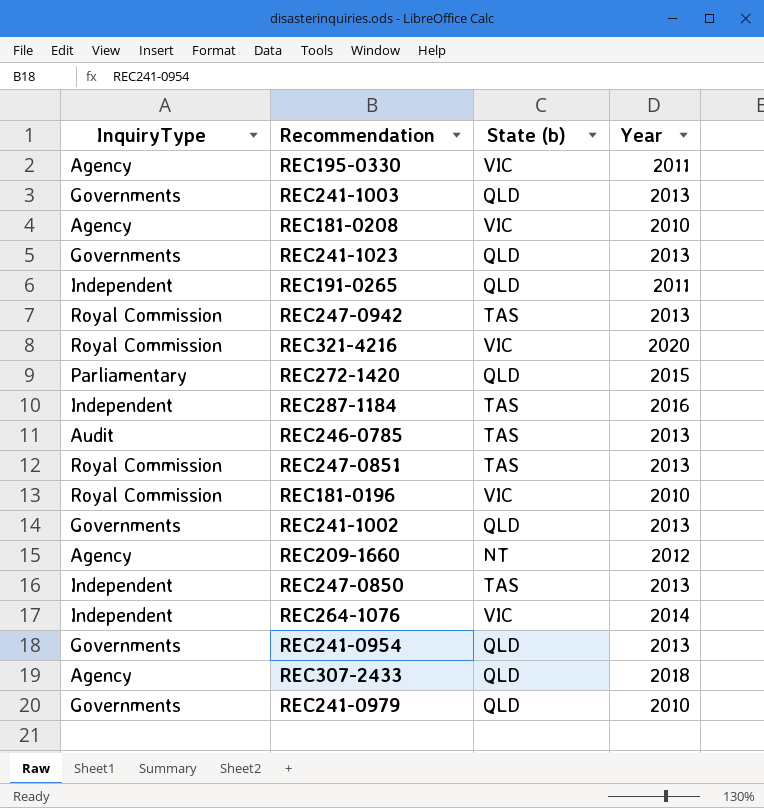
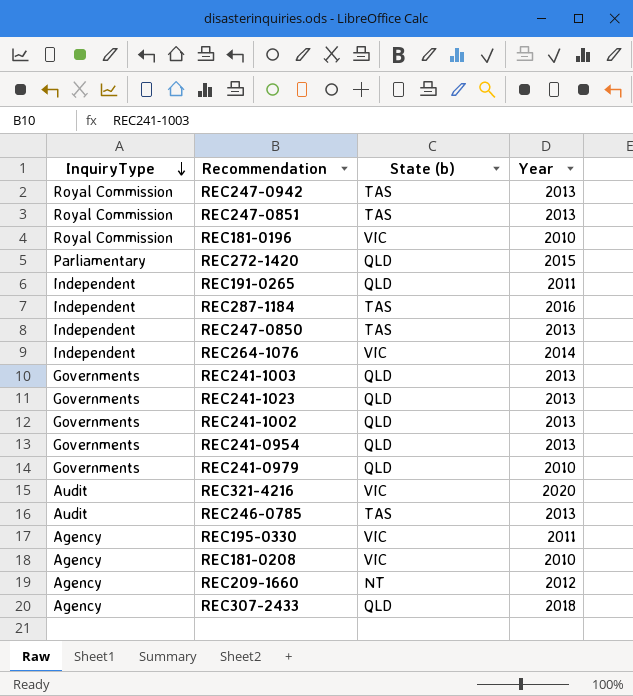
row order: none -> InquiryType descending
REC321-4216 | InquiryType: Royal Commission -> Audit

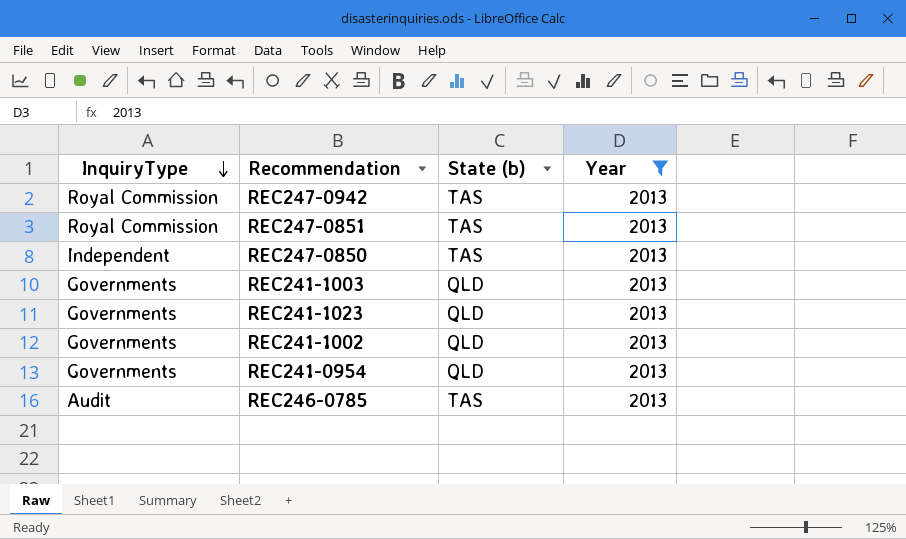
filter: none -> Year = 2013

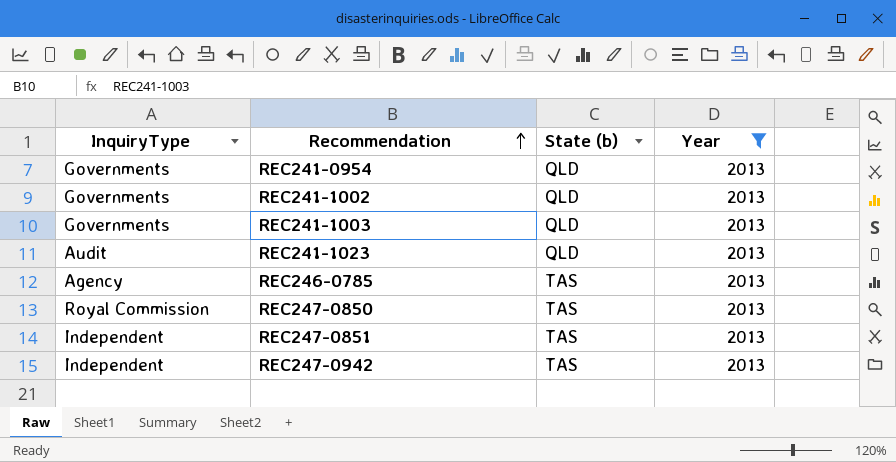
row order: InquiryType descending -> Recommendation ascending
REC241-1023 | InquiryType: Governments -> Audit
REC246-0785 | InquiryType: Audit -> Agency
REC247-0850 | InquiryType: Independent -> Royal Commission
REC247-0851 | InquiryType: Royal Commission -> Independent
REC247-0942 | InquiryType: Royal Commission -> Independent

